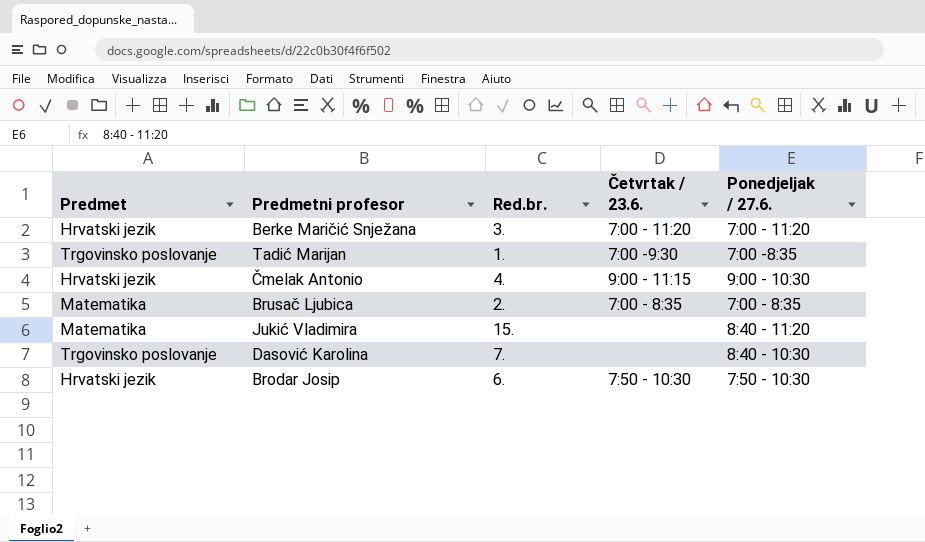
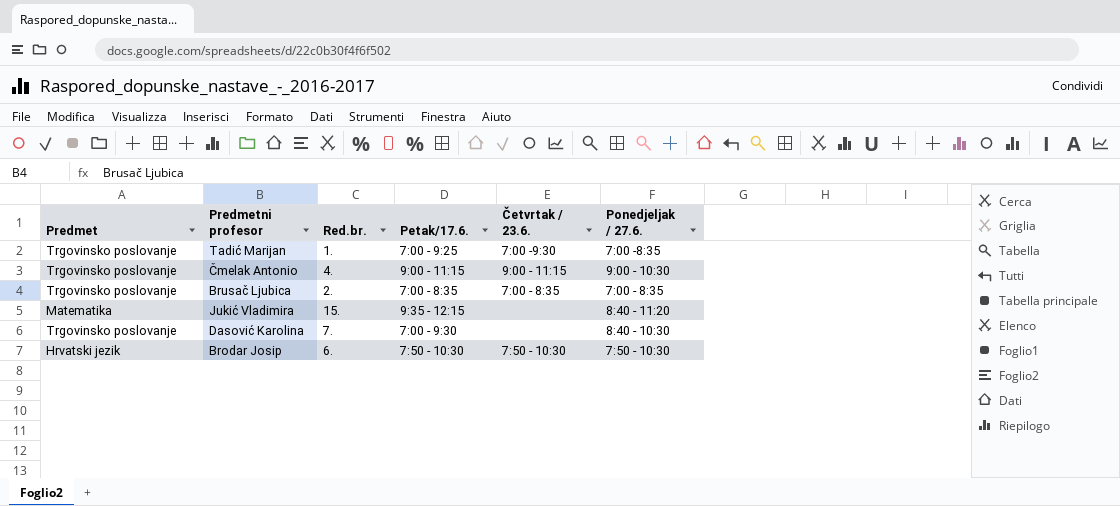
column Petak/17.6. | position: none -> 4
row Berke Maričić Snježana: Hrvatski jezik | 3. | 7:00 - 11:20 | 7:00 - 11:20 -> none
Čmelak Antonio | Predmet: Hrvatski jezik -> Trgovinsko poslovanje
Brusač Ljubica | Predmet: Matematika -> Trgovinsko poslovanje

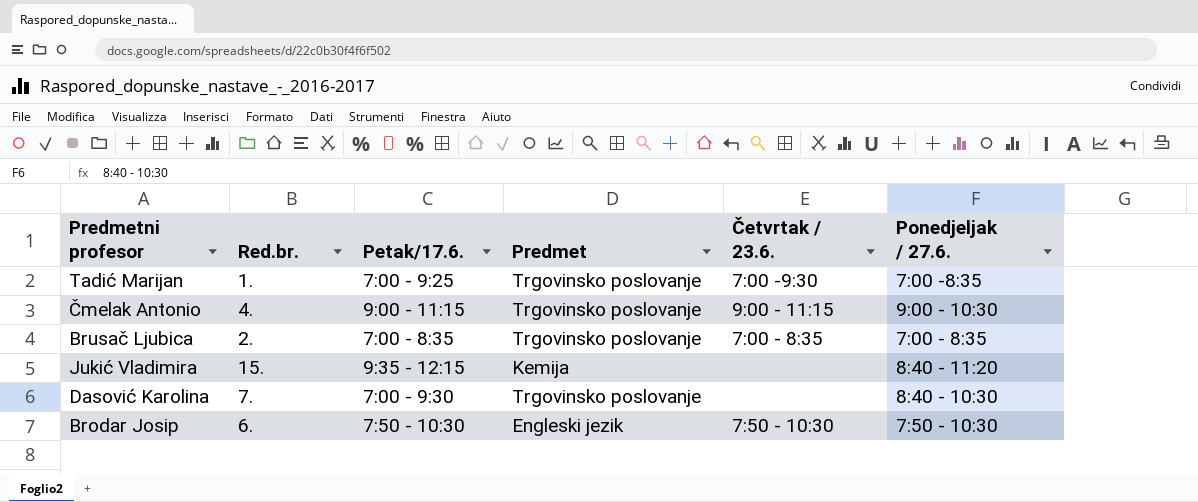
column Predmet | position: 1 -> 4
Jukić Vladimira | Predmet: Matematika -> Kemija
Brodar Josip | Predmet: Hrvatski jezik -> Engleski jezik

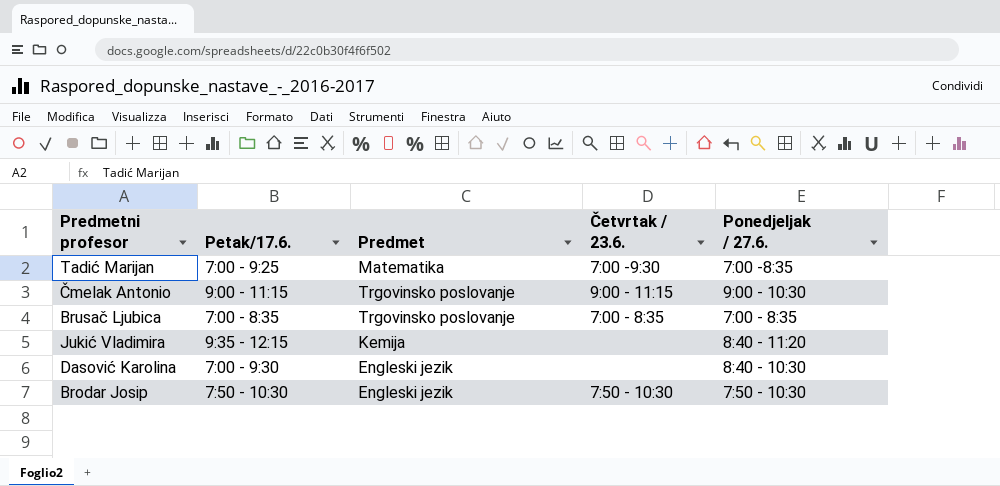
column Red.br. | position: 2 -> none
Tadić Marijan | Predmet: Trgovinsko poslovanje -> Matematika
Dasović Karolina | Predmet: Trgovinsko poslovanje -> Engleski jezik

